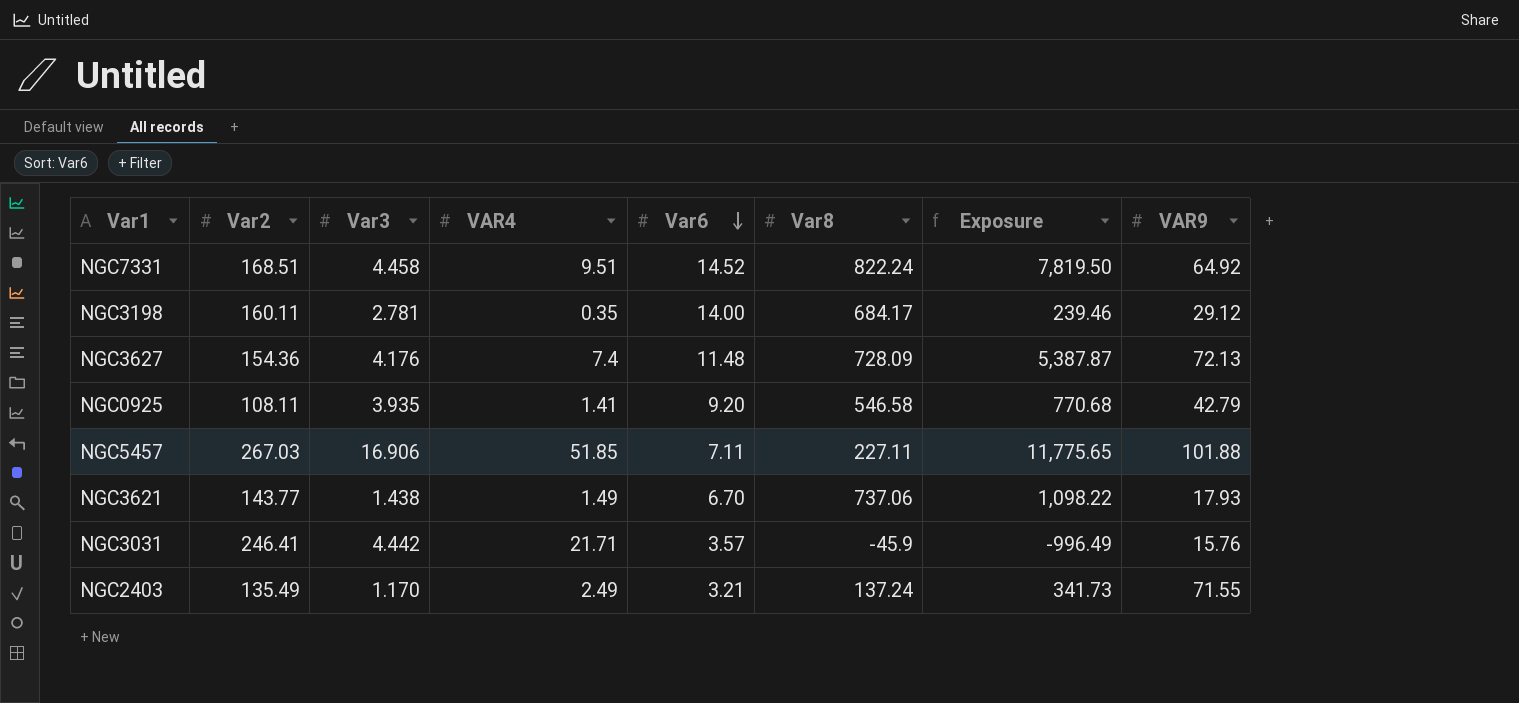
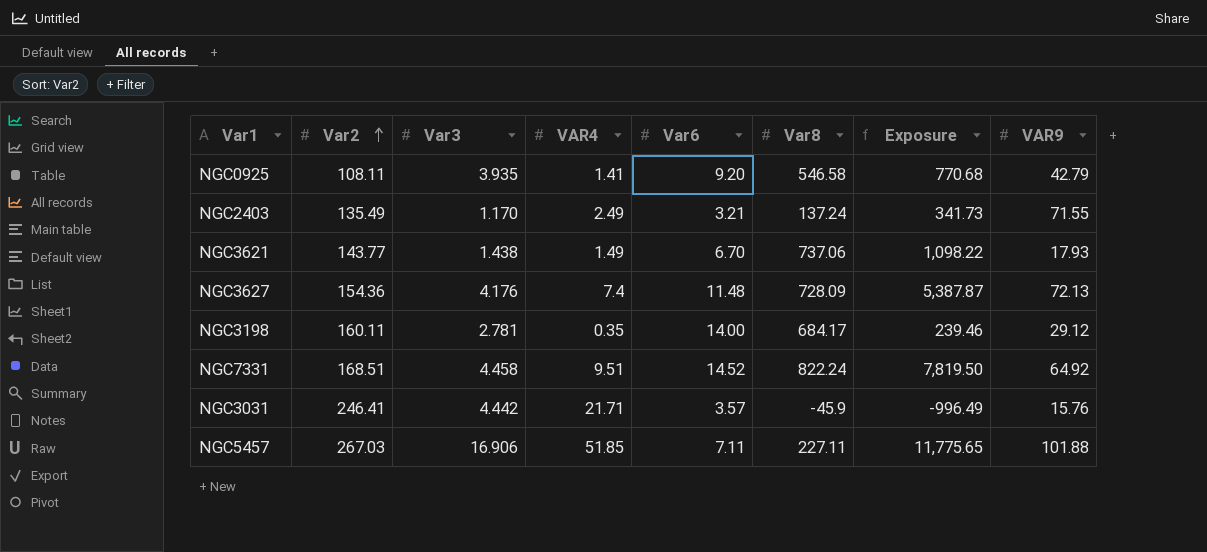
row order: Var6 descending -> Var2 ascending

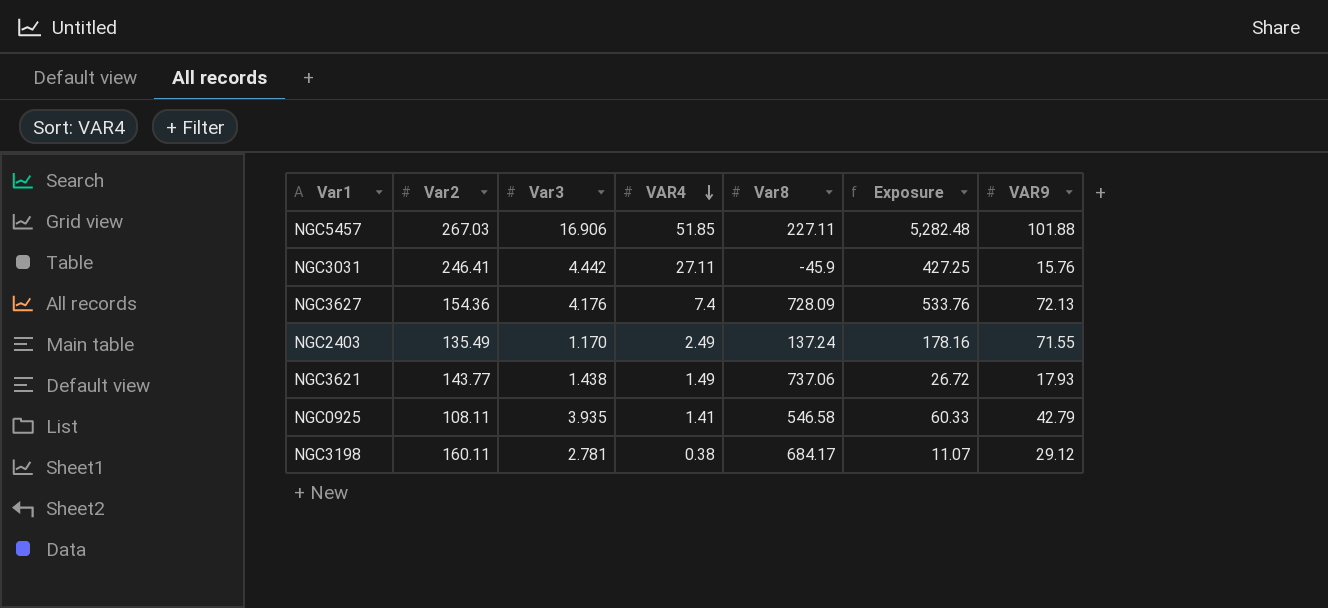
row order: Var2 ascending -> VAR4 descending
column Var6 | position: 5 -> none
column Exposure | formula: [VAR4] * [Var8] -> [VAR4] * [VAR9]
row NGC7331: 168.51 | 4.458 | 9.51 | 14.52 | 822.24 | 7,819.50 | 64.92 -> none
NGC3031 | VAR4: 21.71 -> 27.11
NGC3198 | VAR4: 0.35 -> 0.38

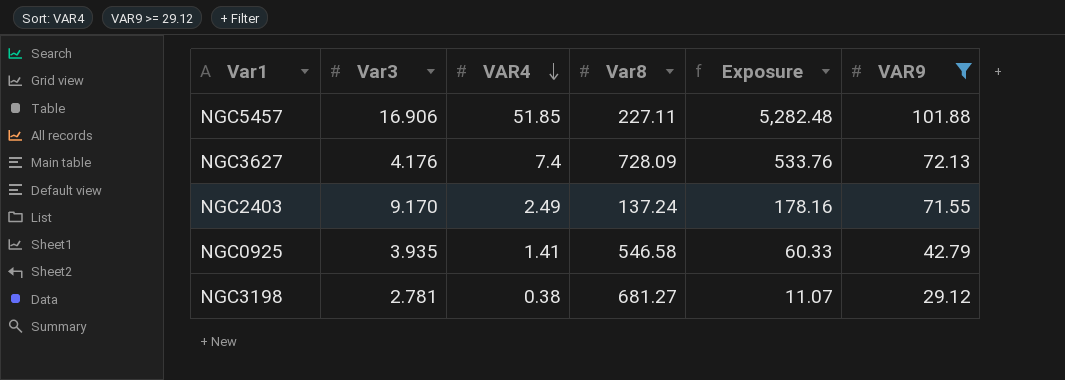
filter: none -> VAR9 >= 29.12
column Var2 | position: 2 -> none
NGC2403 | Var3: 1.170 -> 9.170
NGC3198 | Var8: 684.17 -> 681.27

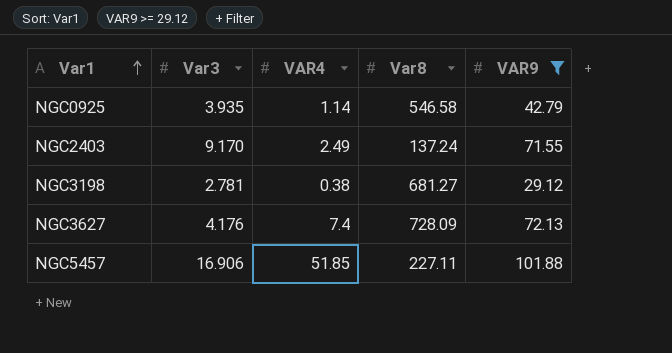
row order: VAR4 descending -> Var1 ascending
column Exposure | formula: [VAR4] * [VAR9] -> none
NGC0925 | VAR4: 1.41 -> 1.14

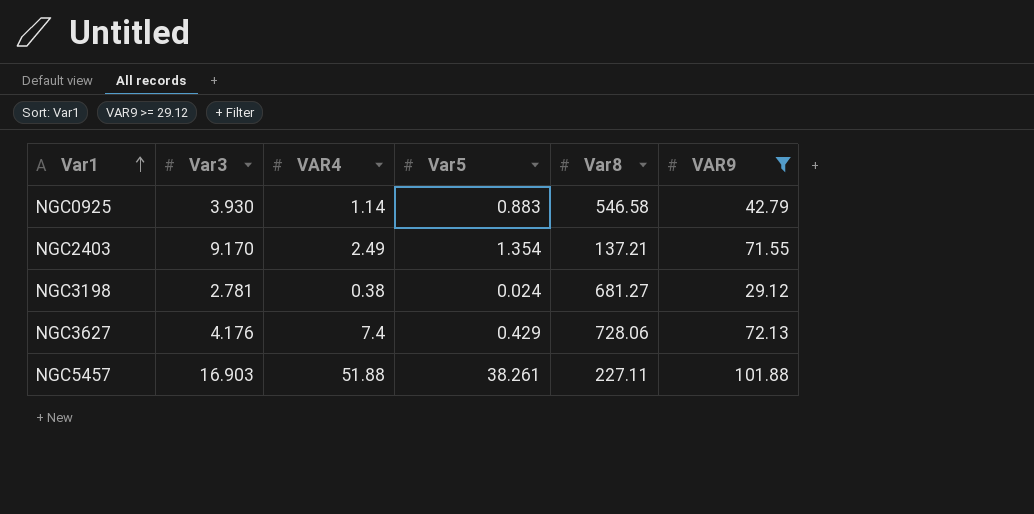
column Var5 | position: none -> 4
NGC0925 | Var3: 3.935 -> 3.930
NGC2403 | Var8: 137.24 -> 137.21
NGC3627 | Var8: 728.09 -> 728.06
NGC5457 | Var3: 16.906 -> 16.903
NGC5457 | VAR4: 51.85 -> 51.88

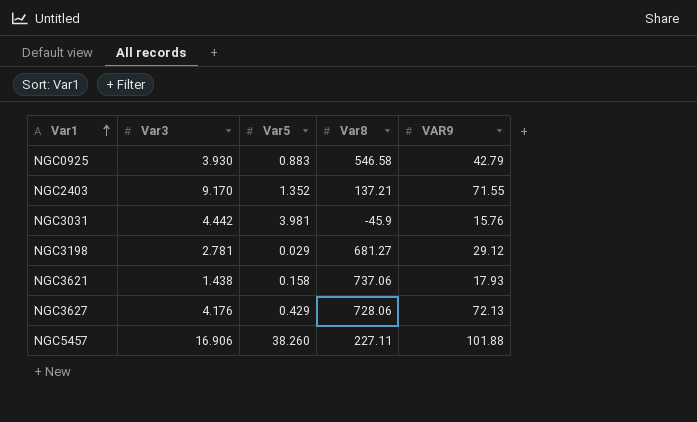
filter: VAR9 >= 29.12 -> none
column VAR4 | position: 3 -> none
NGC2403 | Var5: 1.354 -> 1.352
NGC3198 | Var5: 0.024 -> 0.029
NGC5457 | Var3: 16.903 -> 16.906
NGC5457 | Var5: 38.261 -> 38.260

